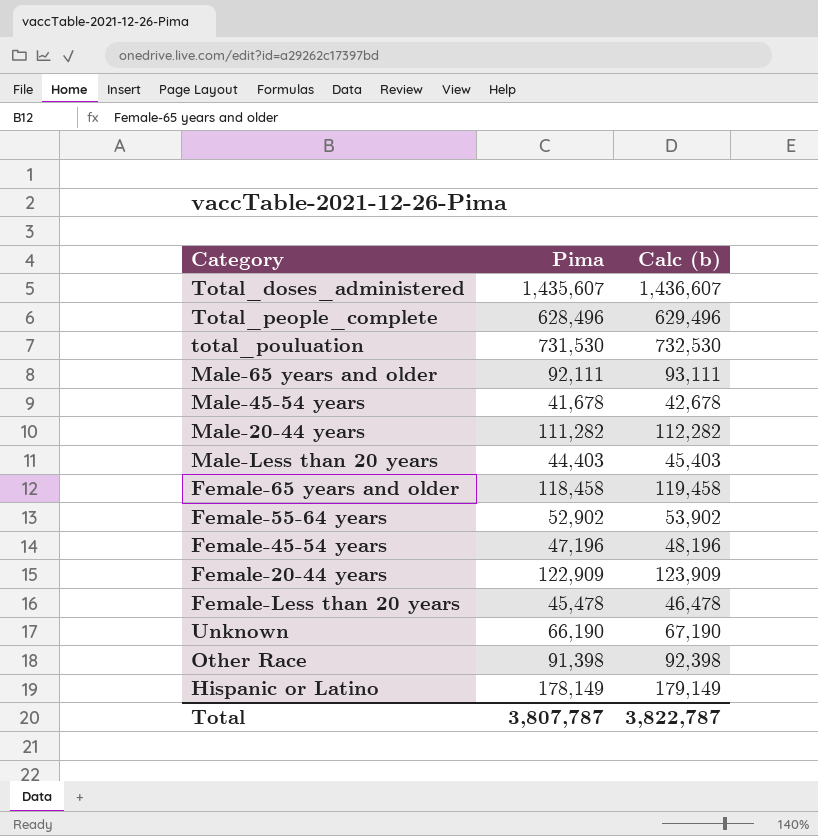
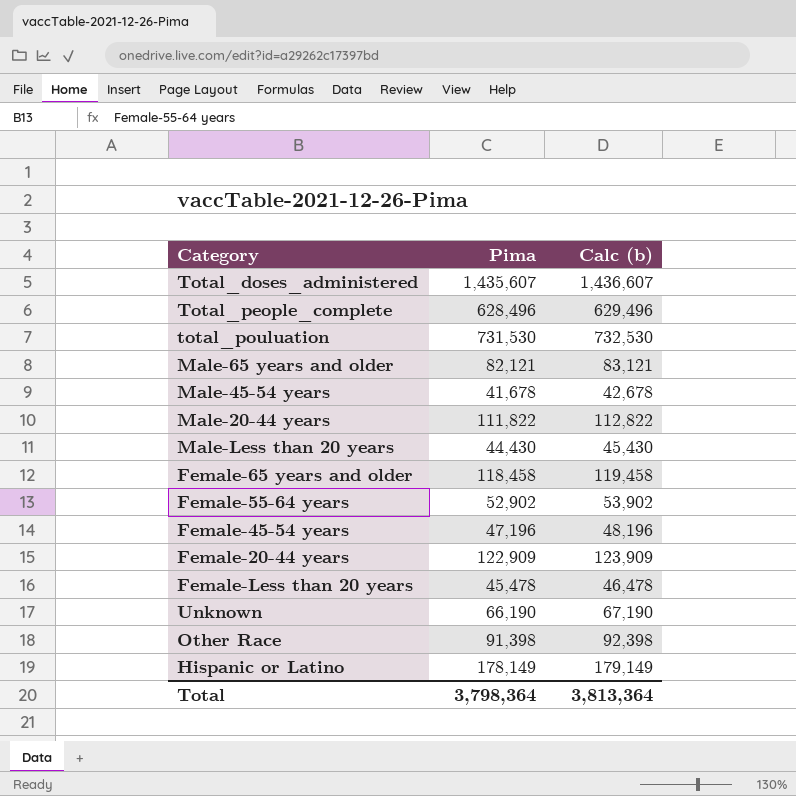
Male-65 years and older | Pima: 92,111 -> 82,121
Male-65 years and older | Calc (b): 93,111 -> 83,121
Male-20-44 years | Pima: 111,282 -> 111,822
Male-20-44 years | Calc (b): 112,282 -> 112,822
Male-Less than 20 years | Pima: 44,403 -> 44,430
Male-Less than 20 years | Calc (b): 45,403 -> 45,430
Total | Pima: 3,807,787 -> 3,798,364
Total | Calc (b): 3,822,787 -> 3,813,364

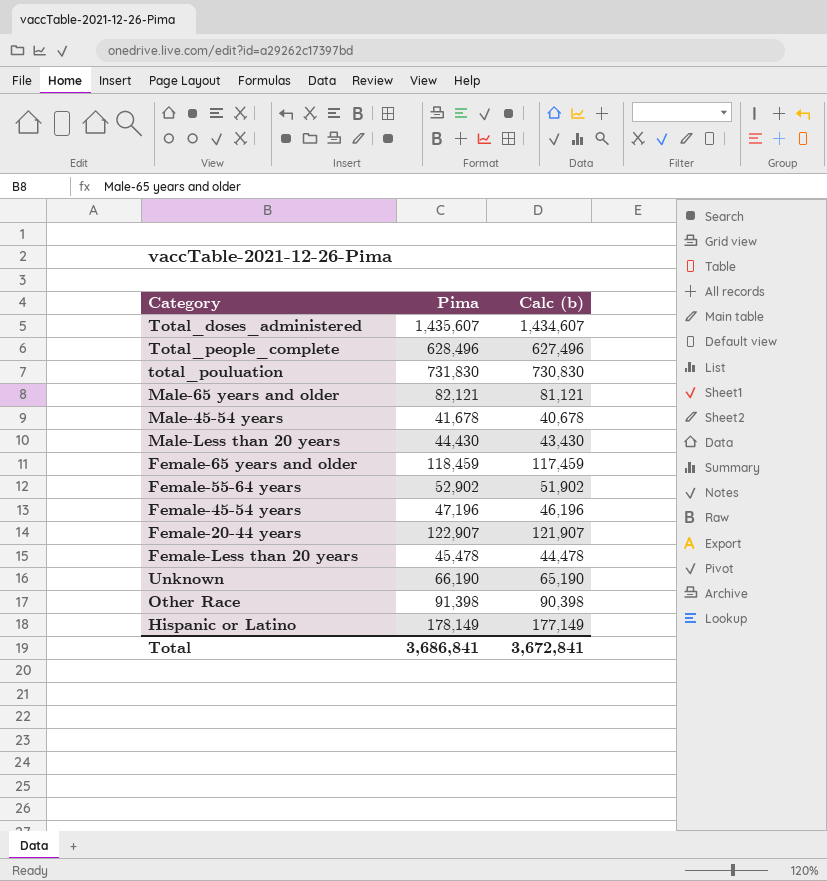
column Calc (b) | formula: [Pima] + 1000 -> [Pima] - 1000
row Male-20-44 years: 111,822 | 112,822 -> none
total_pouluation | Pima: 731,530 -> 731,830
Female-65 years and older | Pima: 118,458 -> 118,459
Female-20-44 years | Pima: 122,909 -> 122,907
Total | Pima: 3,798,364 -> 3,686,841
Total | Calc (b): 3,813,364 -> 3,672,841

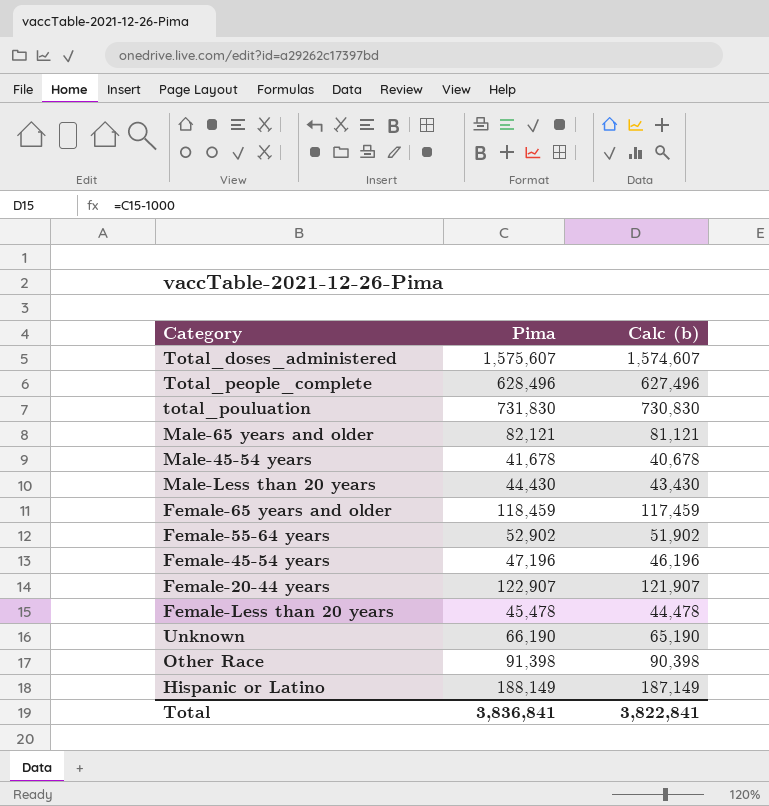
Total_doses_administered | Pima: 1,435,607 -> 1,575,607
Total_doses_administered | Calc (b): 1,434,607 -> 1,574,607
Hispanic or Latino | Pima: 178,149 -> 188,149
Hispanic or Latino | Calc (b): 177,149 -> 187,149
Total | Pima: 3,686,841 -> 3,836,841
Total | Calc (b): 3,672,841 -> 3,822,841

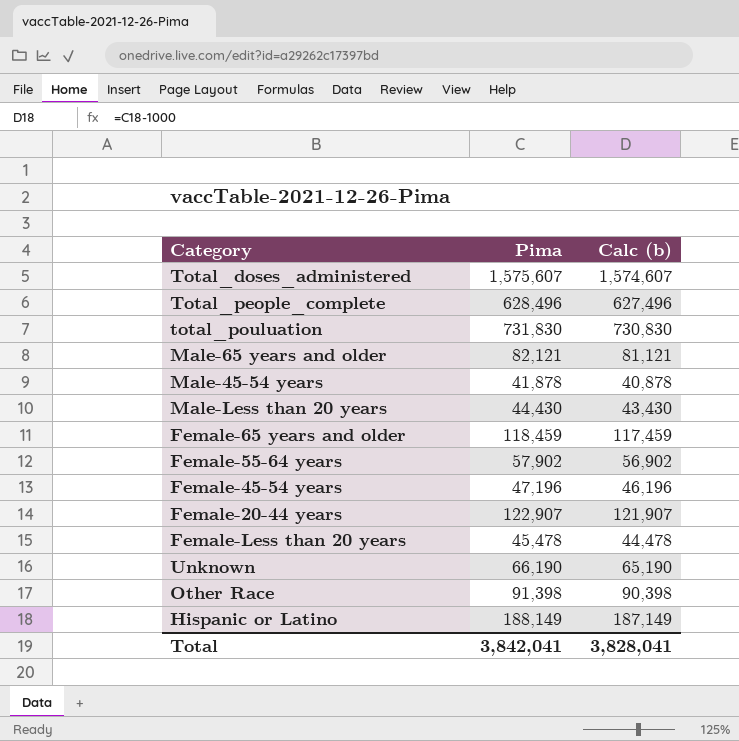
Male-45-54 years | Pima: 41,678 -> 41,878
Male-45-54 years | Calc (b): 40,678 -> 40,878
Female-55-64 years | Pima: 52,902 -> 57,902
Female-55-64 years | Calc (b): 51,902 -> 56,902
Total | Pima: 3,836,841 -> 3,842,041
Total | Calc (b): 3,822,841 -> 3,828,041

